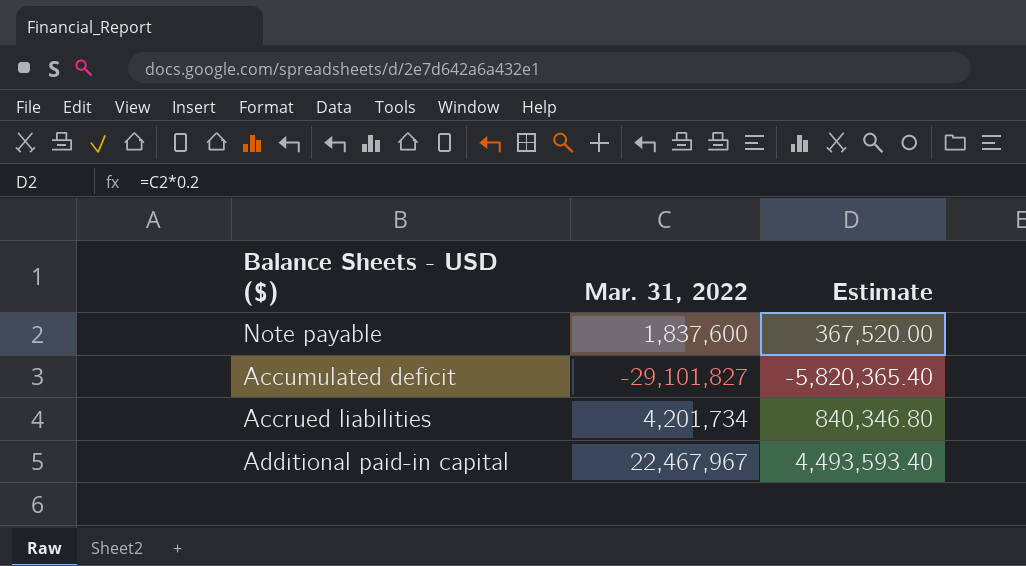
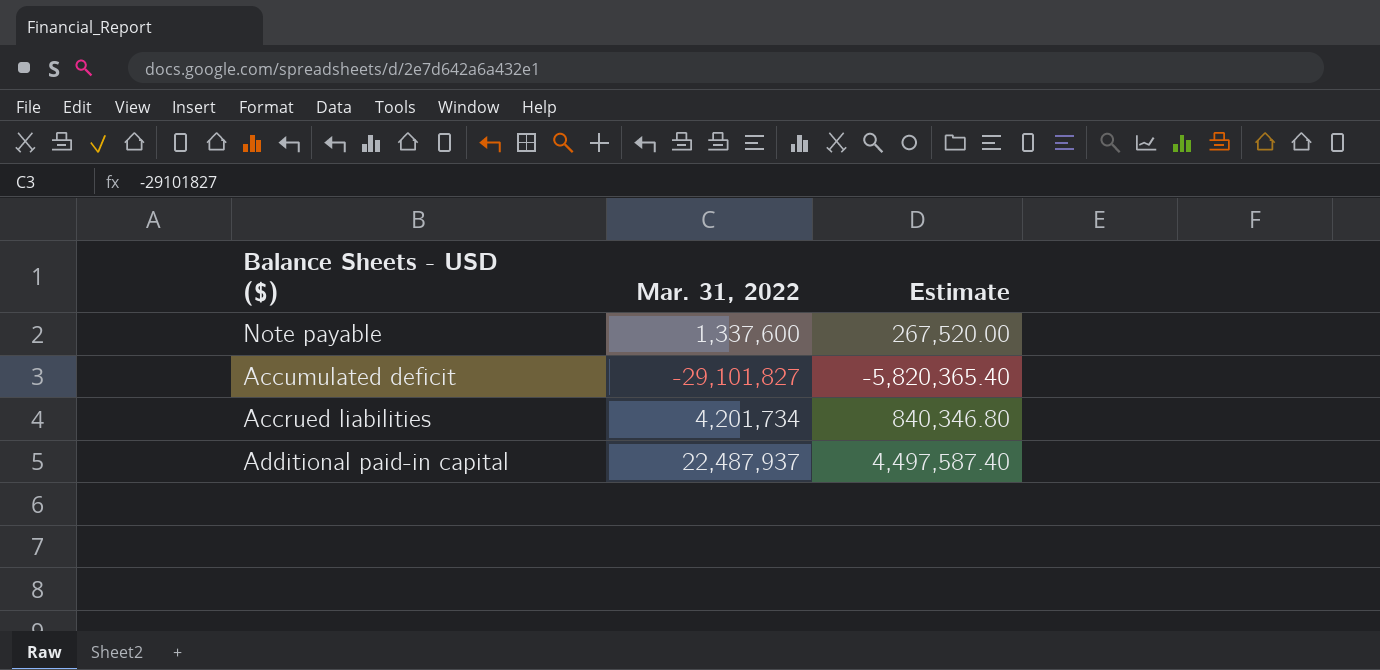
Note payable | Mar. 31, 2022: 1,837,600 -> 1,337,600
Note payable | Estimate: 367,520.00 -> 267,520.00
Additional paid-in capital | Mar. 31, 2022: 22,467,967 -> 22,487,937
Additional paid-in capital | Estimate: 4,493,593.40 -> 4,497,587.40

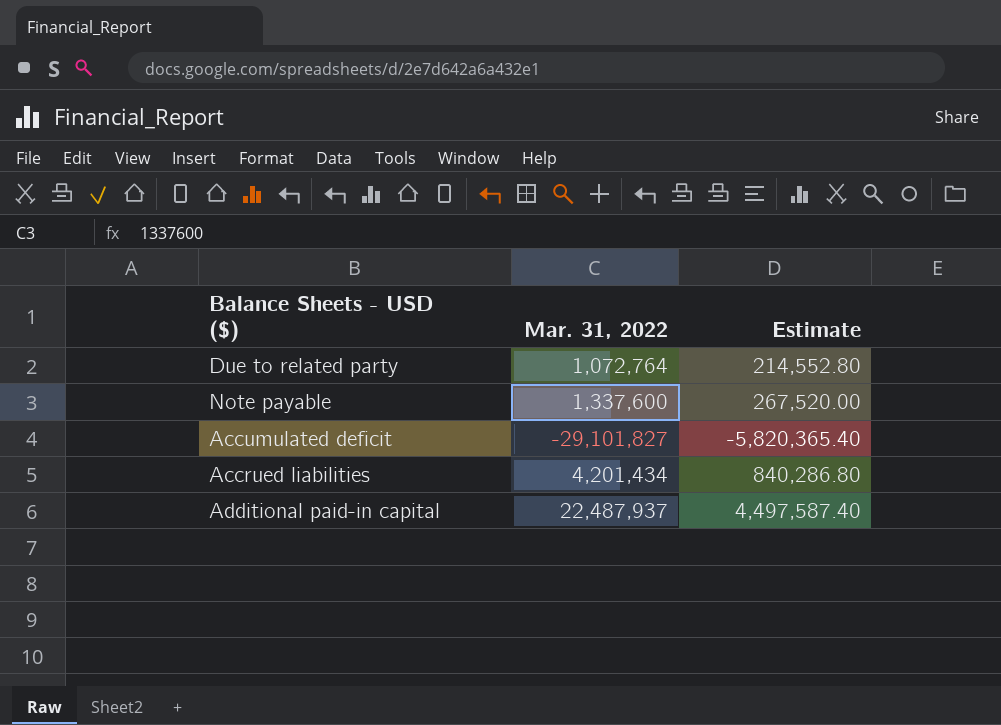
row Due to related party: none -> 1,072,764 | 214,552.80
Accrued liabilities | Mar. 31, 2022: 4,201,734 -> 4,201,434
Accrued liabilities | Estimate: 840,346.80 -> 840,286.80

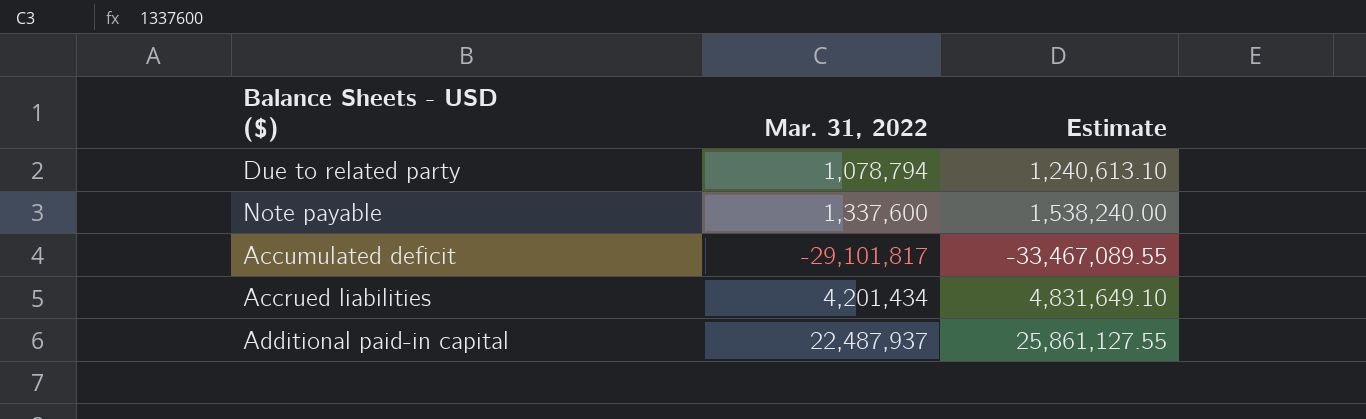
column Estimate | formula: [Mar. 31, 2022] * 0.2 -> [Mar. 31, 2022] * 1.15
Due to related party | Mar. 31, 2022: 1,072,764 -> 1,078,794
Accumulated deficit | Mar. 31, 2022: -29,101,827 -> -29,101,817

